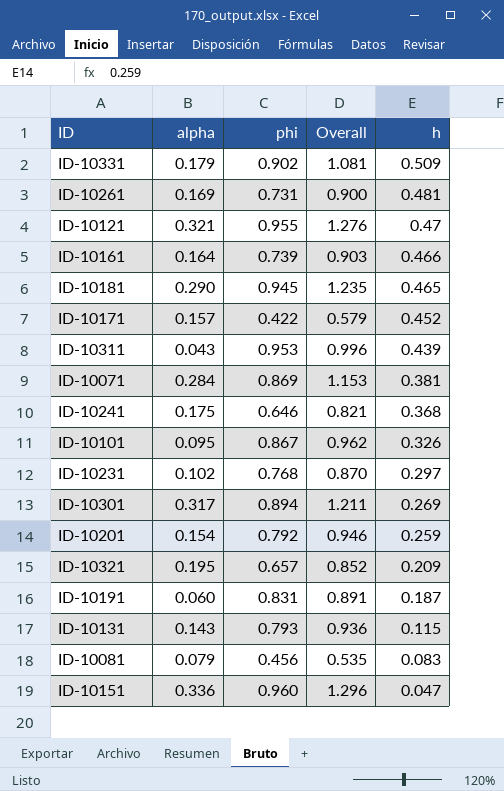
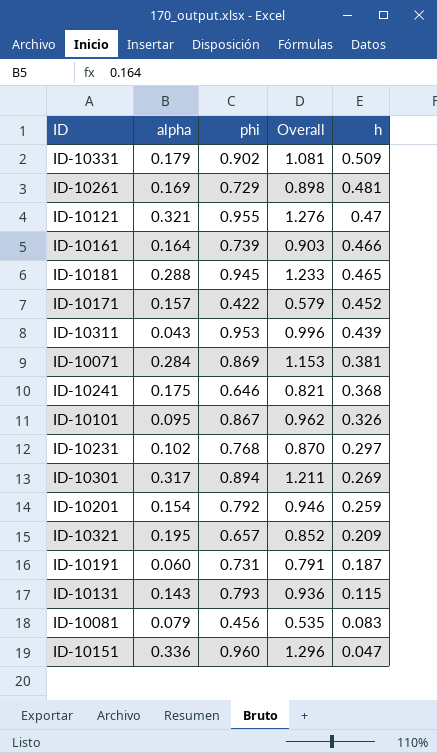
ID-10261 | phi: 0.731 -> 0.729
ID-10261 | Overall: 0.900 -> 0.898
ID-10181 | alpha: 0.290 -> 0.288
ID-10181 | Overall: 1.235 -> 1.233
ID-10191 | phi: 0.831 -> 0.731
ID-10191 | Overall: 0.891 -> 0.791

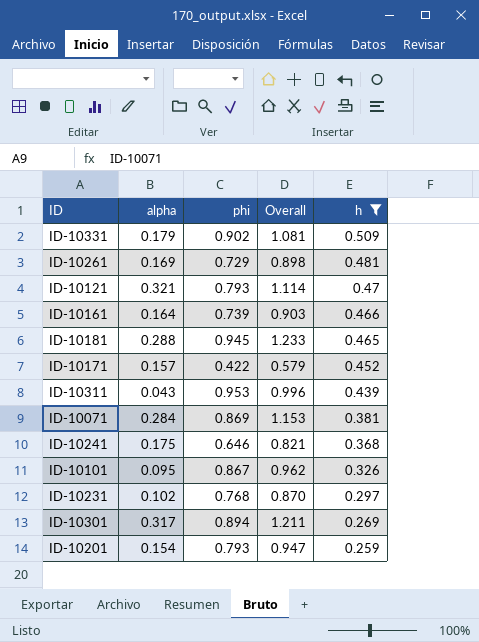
filter: none -> h >= 0.259
ID-10121 | phi: 0.955 -> 0.793
ID-10121 | Overall: 1.276 -> 1.114
ID-10201 | phi: 0.792 -> 0.793
ID-10201 | Overall: 0.946 -> 0.947

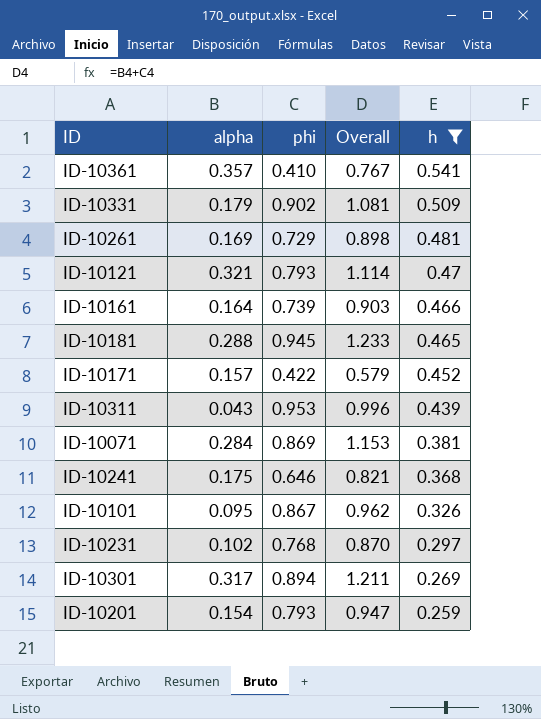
row ID-10361: none -> 0.357 | 0.410 | 0.767 | 0.541

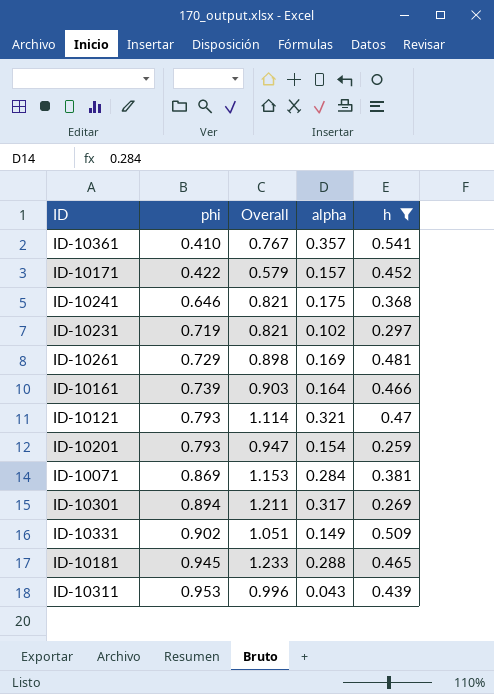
row order: h descending -> phi ascending
column alpha | position: 2 -> 4
row ID-10101: 0.095 | 0.867 | 0.962 | 0.326 -> none
ID-10231 | phi: 0.768 -> 0.719
ID-10231 | Overall: 0.870 -> 0.821
ID-10331 | Overall: 1.081 -> 1.051
ID-10331 | alpha: 0.179 -> 0.149

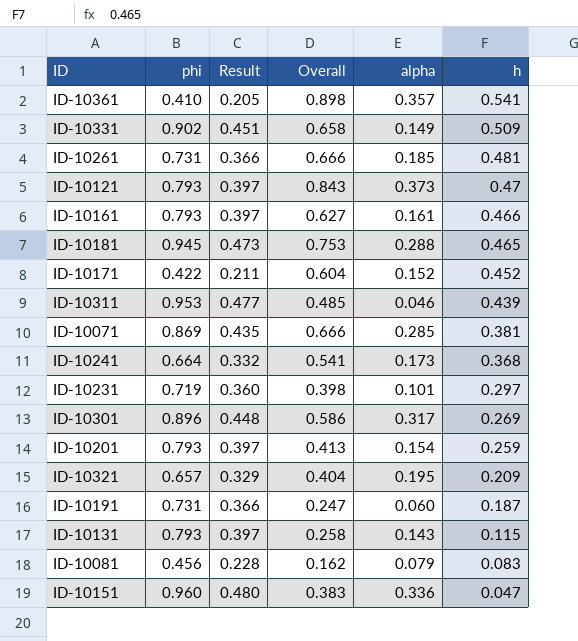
filter: h >= 0.259 -> none
row order: phi ascending -> h descending
column Result | formula: none -> [phi] * 0.5
column Overall | formula: [phi] + [alpha] -> [alpha] + [h]
ID-10261 | phi: 0.729 -> 0.731
ID-10261 | alpha: 0.169 -> 0.185
ID-10121 | alpha: 0.321 -> 0.373
ID-10161 | phi: 0.739 -> 0.793
ID-10161 | alpha: 0.164 -> 0.161
ID-10171 | alpha: 0.157 -> 0.152
ID-10311 | alpha: 0.043 -> 0.046
ID-10071 | alpha: 0.284 -> 0.285
ID-10241 | phi: 0.646 -> 0.664
ID-10241 | alpha: 0.175 -> 0.173
ID-10231 | alpha: 0.102 -> 0.101
ID-10301 | phi: 0.894 -> 0.896

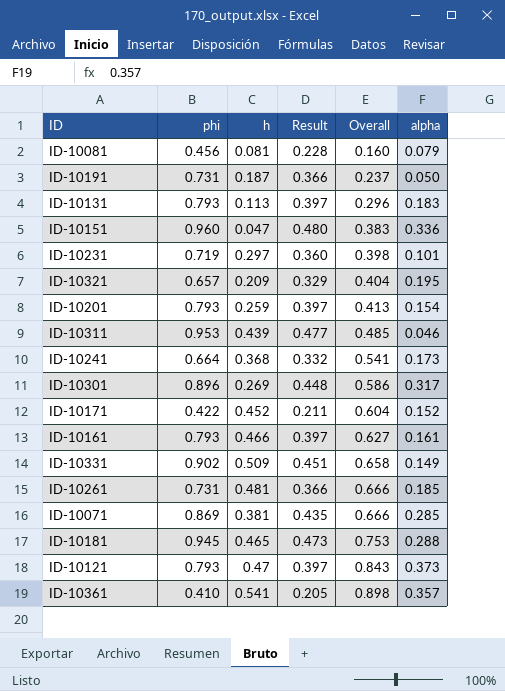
row order: h descending -> Overall ascending
column h | position: 6 -> 3
ID-10081 | h: 0.083 -> 0.081
ID-10081 | Overall: 0.162 -> 0.160
ID-10191 | Overall: 0.247 -> 0.237
ID-10191 | alpha: 0.060 -> 0.050
ID-10131 | h: 0.115 -> 0.113
ID-10131 | Overall: 0.258 -> 0.296
ID-10131 | alpha: 0.143 -> 0.183

